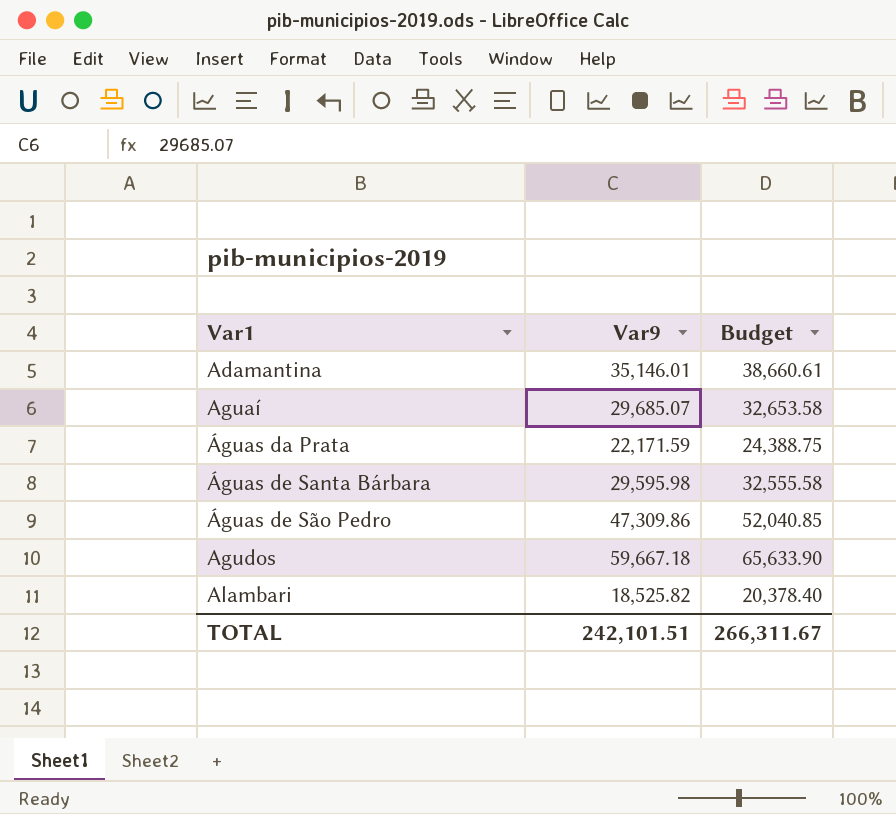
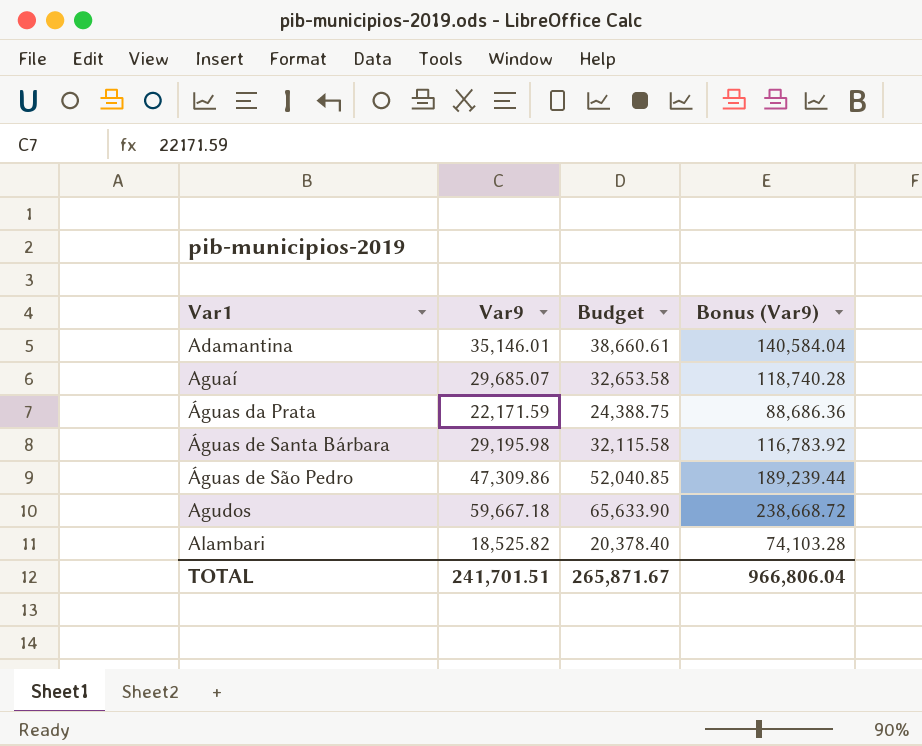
column Bonus (Var9) | formula: none -> [Var9] * 4
Águas de Santa Bárbara | Var9: 29,595.98 -> 29,195.98
Águas de Santa Bárbara | Budget: 32,555.58 -> 32,115.58
TOTAL | Var9: 242,101.51 -> 241,701.51
TOTAL | Budget: 266,311.67 -> 265,871.67

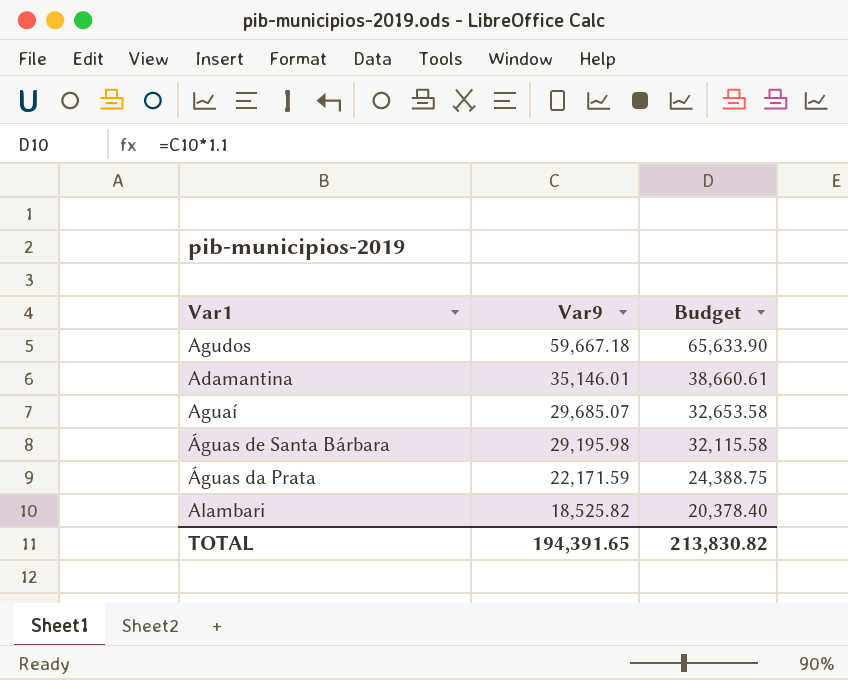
row order: Var1 ascending -> Var9 descending
column Bonus (Var9) | formula: [Var9] * 4 -> none
row Águas de São Pedro: 47,309.86 | 52,040.85 | 189,239.44 -> none
TOTAL | Var9: 241,701.51 -> 194,391.65
TOTAL | Budget: 265,871.67 -> 213,830.82

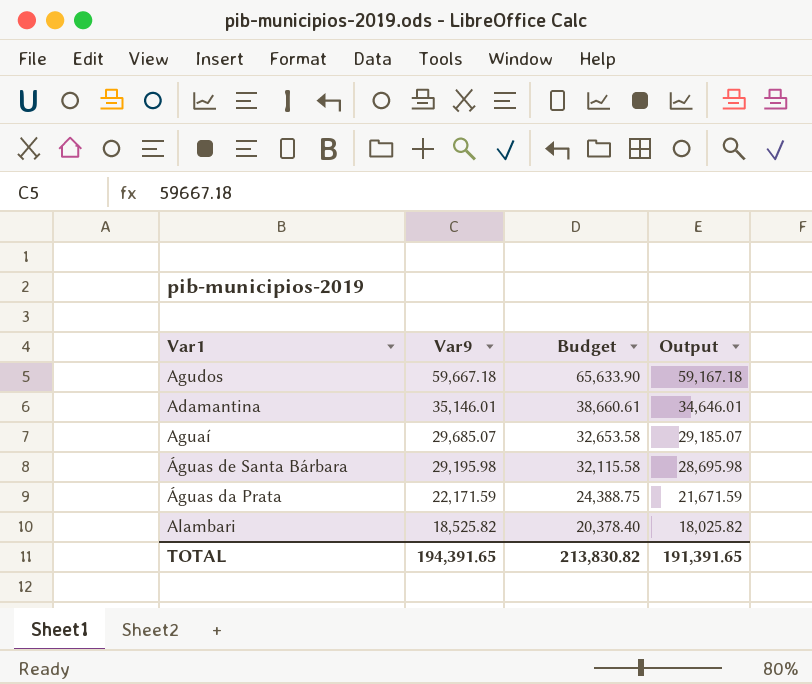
column Output | formula: none -> [Var9] - 500

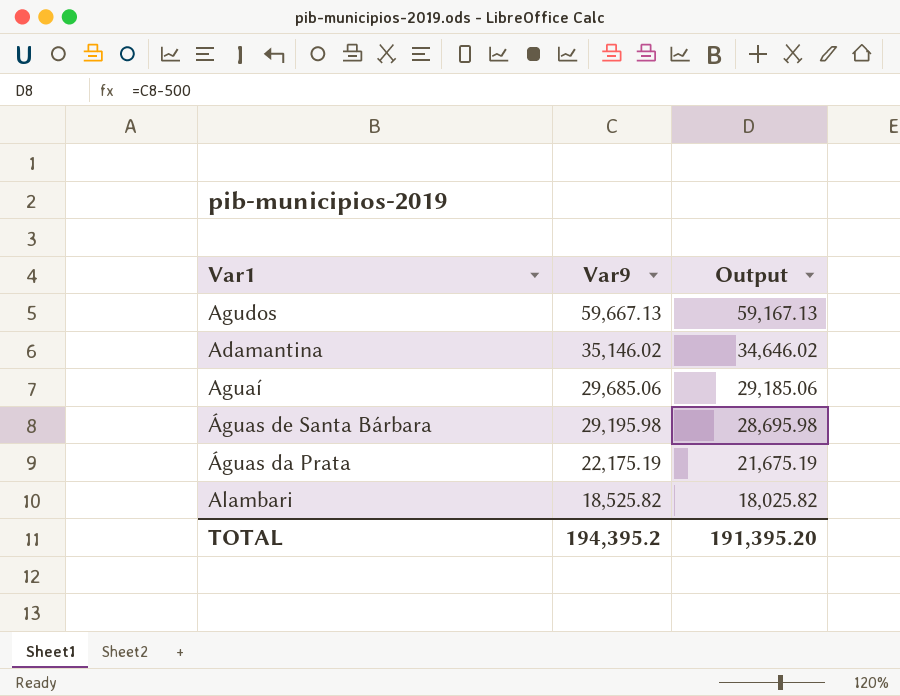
column Budget | formula: [Var9] * 1.1 -> none
Agudos | Var9: 59,667.18 -> 59,667.13
Agudos | Output: 59,167.18 -> 59,167.13
Adamantina | Var9: 35,146.01 -> 35,146.02
Adamantina | Output: 34,646.01 -> 34,646.02
Aguaí | Var9: 29,685.07 -> 29,685.06
Aguaí | Output: 29,185.07 -> 29,185.06
Águas da Prata | Var9: 22,171.59 -> 22,175.19
Águas da Prata | Output: 21,671.59 -> 21,675.19
TOTAL | Var9: 194,391.65 -> 194,395.2
TOTAL | Output: 191,391.65 -> 191,395.20

